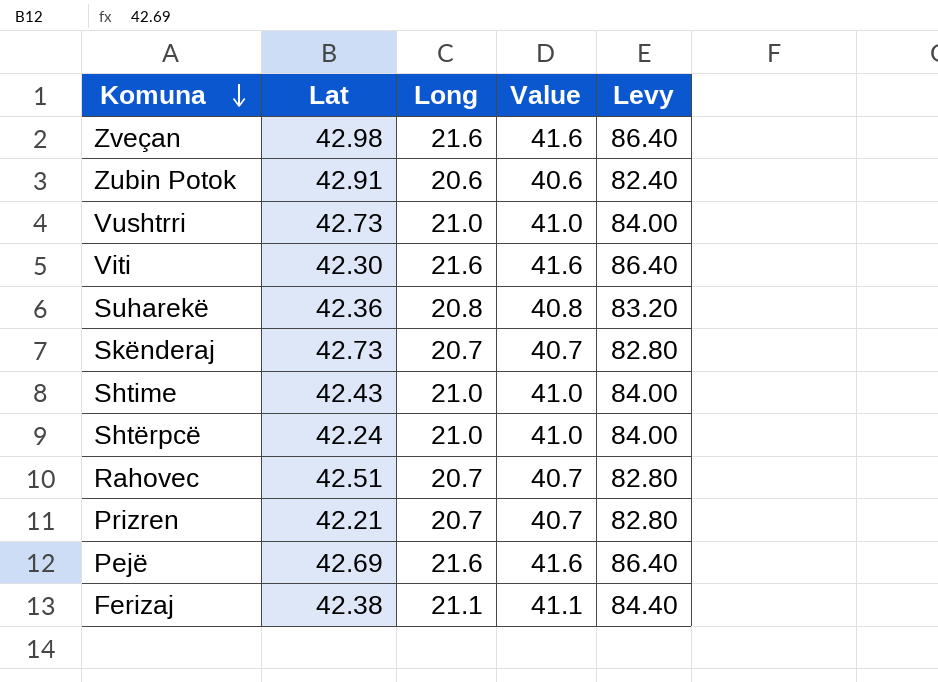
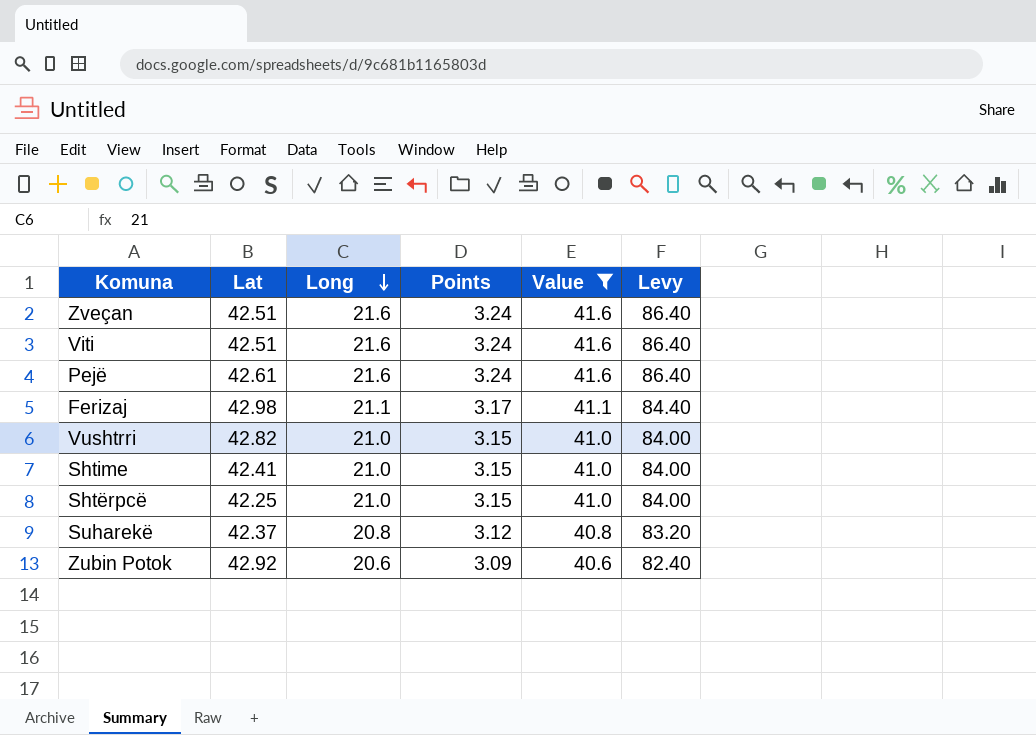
filter: none -> Value != 40.7
row order: Komuna descending -> Long descending
column Points | formula: none -> [Long] * 0.15
Zveçan | Lat: 42.98 -> 42.51
Viti | Lat: 42.30 -> 42.51
Pejë | Lat: 42.69 -> 42.61
Ferizaj | Lat: 42.38 -> 42.98
Vushtrri | Lat: 42.73 -> 42.82
Shtime | Lat: 42.43 -> 42.41
Shtërpcë | Lat: 42.24 -> 42.25
Suharekë | Lat: 42.36 -> 42.37
Zubin Potok | Lat: 42.91 -> 42.92

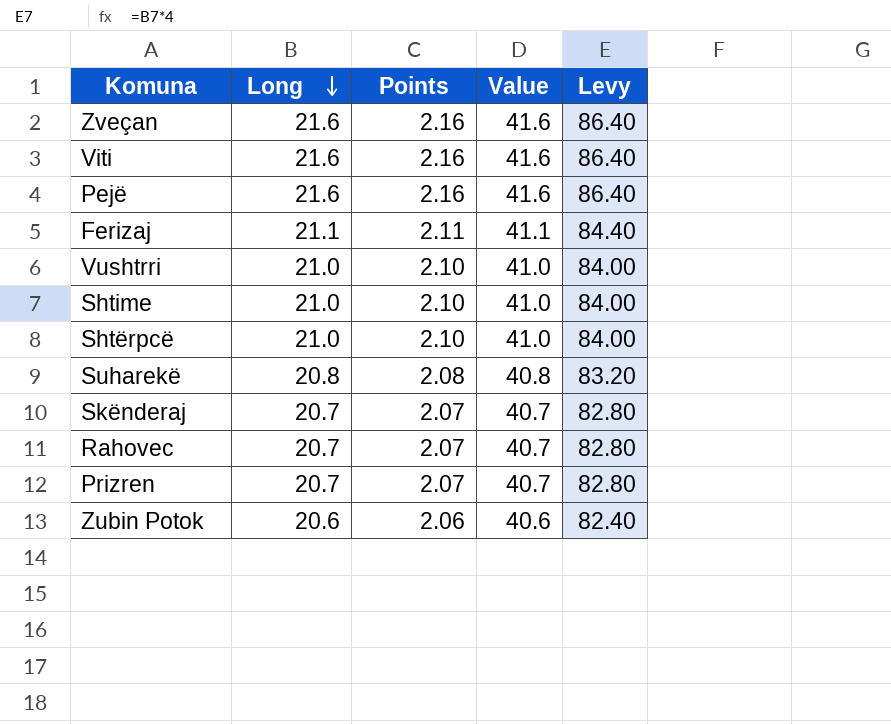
filter: Value != 40.7 -> none
column Lat | position: 2 -> none
column Points | formula: [Long] * 0.15 -> [Long] * 0.1

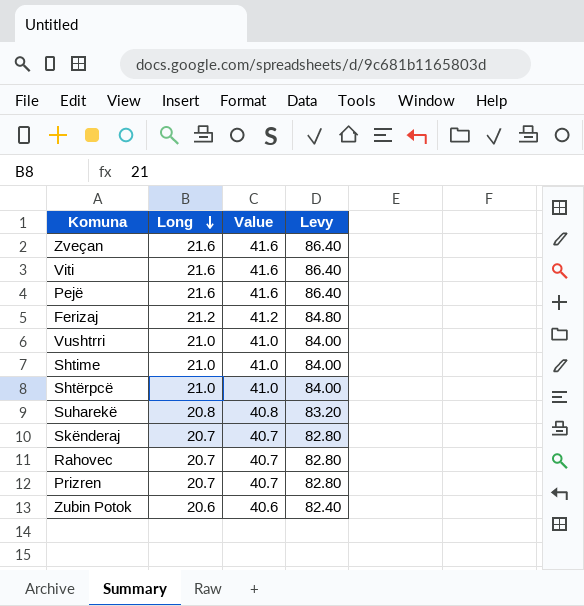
column Points | formula: [Long] * 0.1 -> none
Ferizaj | Long: 21.1 -> 21.2
Ferizaj | Value: 41.1 -> 41.2
Ferizaj | Levy: 84.40 -> 84.80

